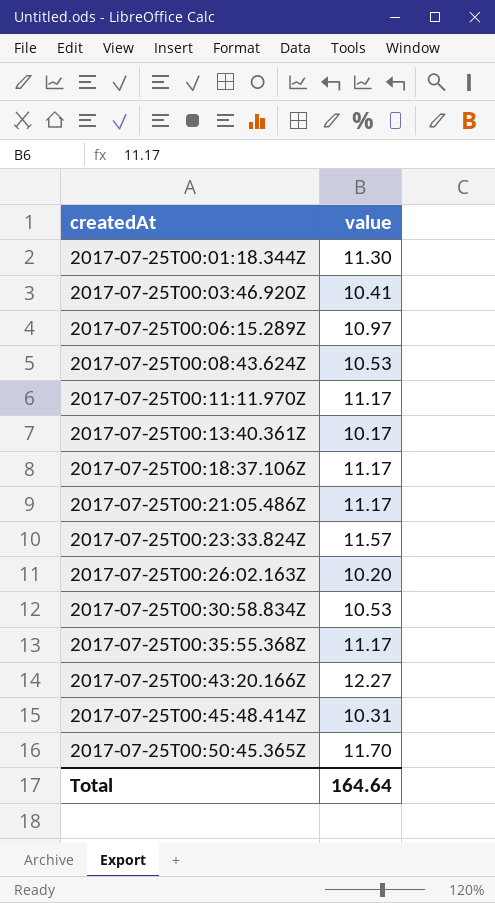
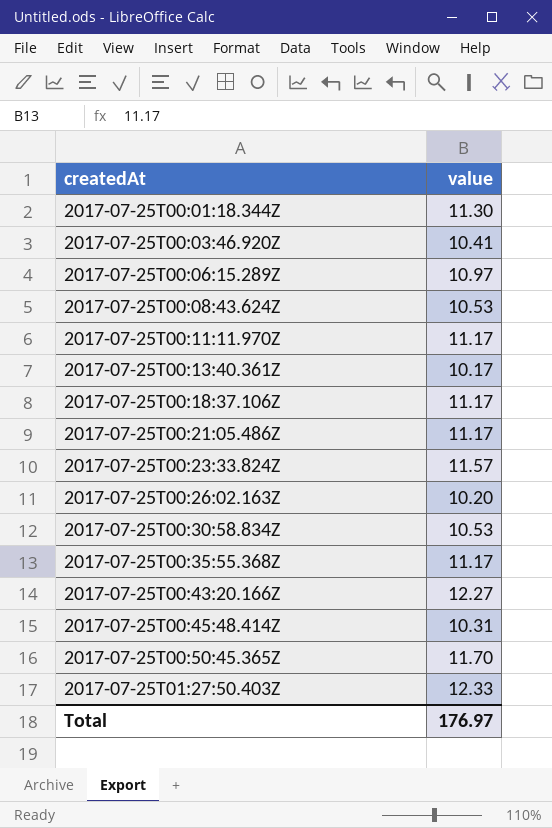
row 2017-07-25T01:27:50.403Z: none -> 12.33
Total | value: 164.64 -> 176.97

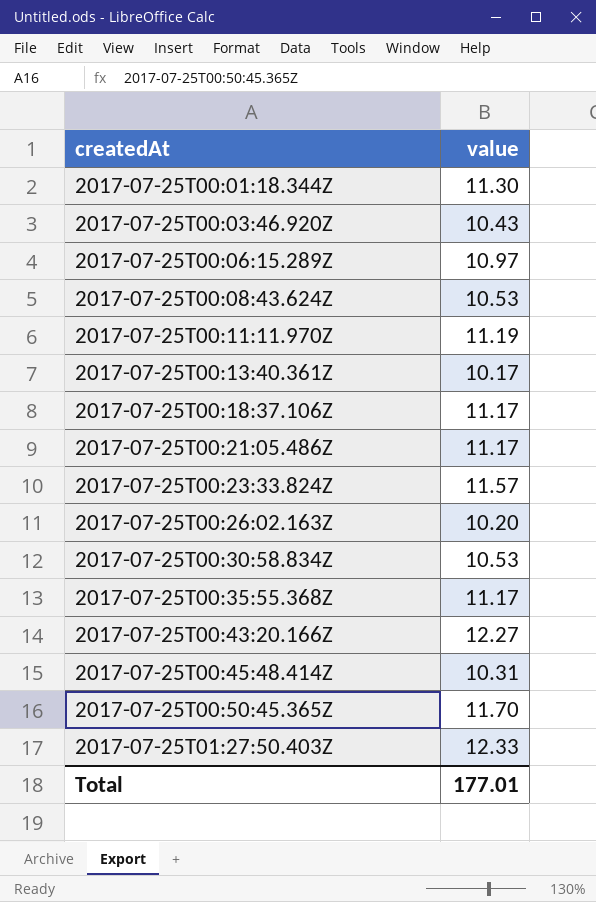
2017-07-25T00:03:46.920Z | value: 10.41 -> 10.43
2017-07-25T00:11:11.970Z | value: 11.17 -> 11.19
Total | value: 176.97 -> 177.01

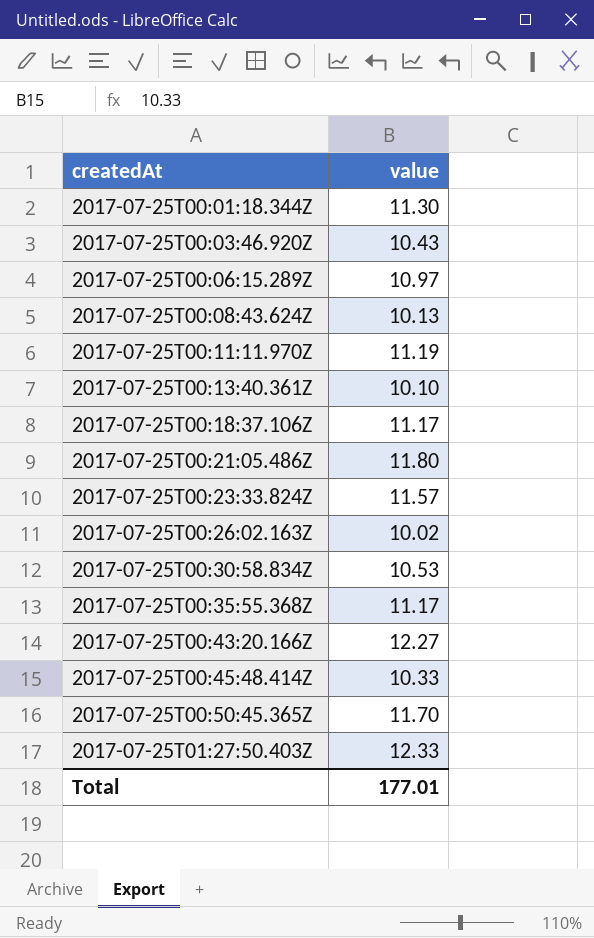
2017-07-25T00:08:43.624Z | value: 10.53 -> 10.13
2017-07-25T00:13:40.361Z | value: 10.17 -> 10.10
2017-07-25T00:21:05.486Z | value: 11.17 -> 11.80
2017-07-25T00:26:02.163Z | value: 10.20 -> 10.02
2017-07-25T00:45:48.414Z | value: 10.31 -> 10.33

